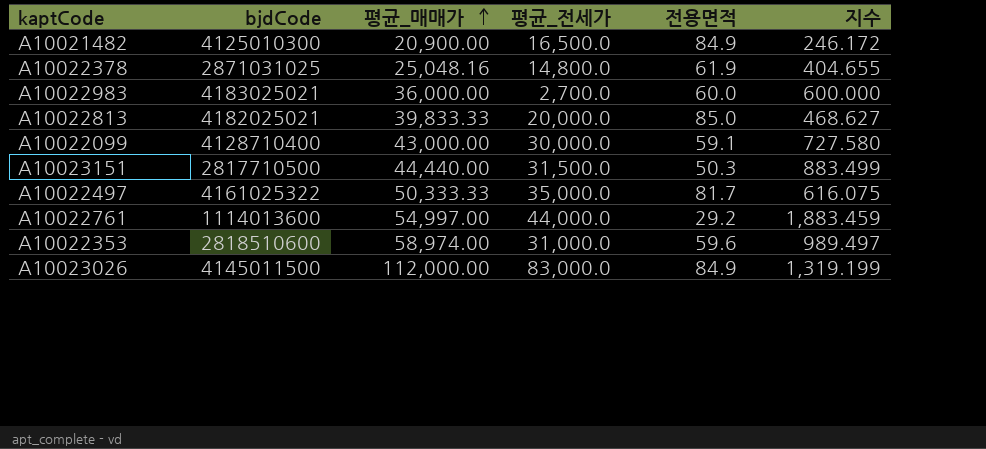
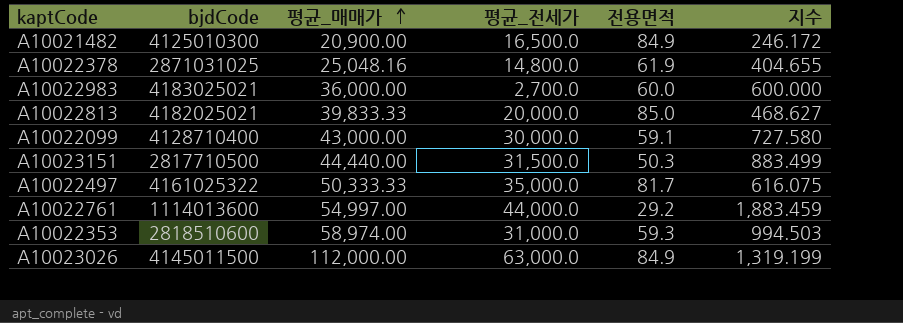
A10022353 | 전용면적: 59.6 -> 59.3
A10022353 | 지수: 989.497 -> 994.503
A10023026 | 평균_전세가: 83,000.0 -> 63,000.0

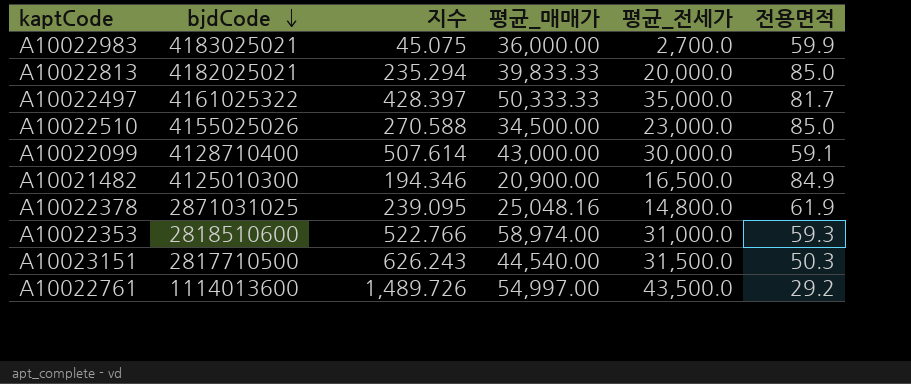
row order: 평균_매매가 ascending -> bjdCode descending
column 지수 | formula: [평균_매매가] / [전용면적] -> [평균_전세가] / [전용면적]
column 지수 | position: 6 -> 3
row A10023026: 4145011500 | 112,000.00 | 63,000.0 | 84.9 | 1,319.199 -> none
A10022983 | 전용면적: 60.0 -> 59.9
row A10022510: none -> 4155025026 | 270.588 | 34,500.00 | 23,000.0 | 85.0
A10023151 | 평균_매매가: 44,440.00 -> 44,540.00
A10022761 | 평균_전세가: 44,000.0 -> 43,500.0

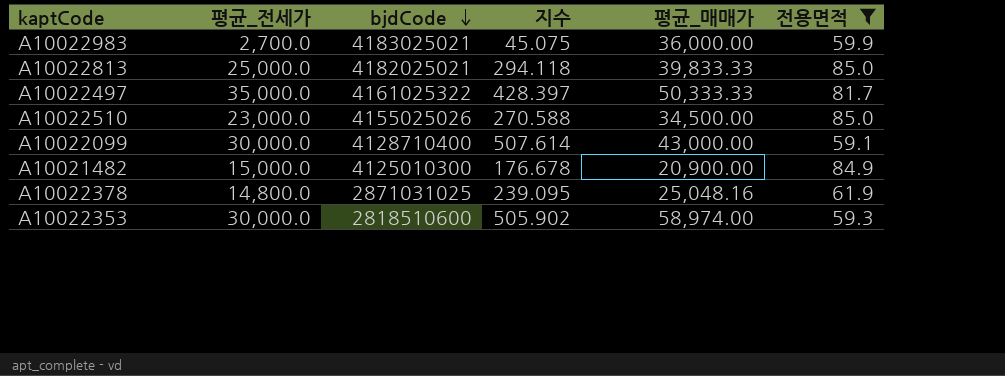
filter: none -> 전용면적 >= 59.1
column 평균_전세가 | position: 5 -> 2
A10022813 | 평균_전세가: 20,000.0 -> 25,000.0
A10022813 | 지수: 235.294 -> 294.118
A10021482 | 평균_전세가: 16,500.0 -> 15,000.0
A10021482 | 지수: 194.346 -> 176.678
A10022353 | 평균_전세가: 31,000.0 -> 30,000.0
A10022353 | 지수: 522.766 -> 505.902

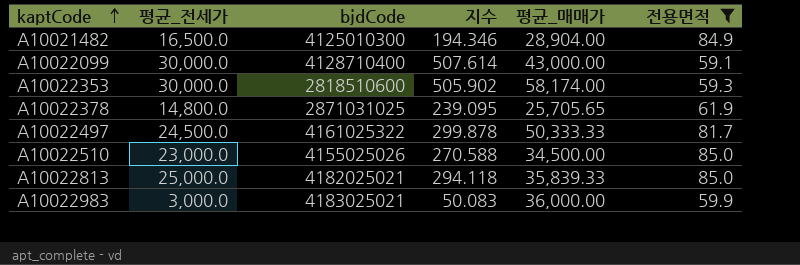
row order: bjdCode descending -> kaptCode ascending
A10021482 | 평균_전세가: 15,000.0 -> 16,500.0
A10021482 | 지수: 176.678 -> 194.346
A10021482 | 평균_매매가: 20,900.00 -> 28,904.00
A10022353 | 평균_매매가: 58,974.00 -> 58,174.00
A10022378 | 평균_매매가: 25,048.16 -> 25,705.65
A10022497 | 평균_전세가: 35,000.0 -> 24,500.0
A10022497 | 지수: 428.397 -> 299.878
A10022813 | 평균_매매가: 39,833.33 -> 35,839.33
A10022983 | 평균_전세가: 2,700.0 -> 3,000.0
A10022983 | 지수: 45.075 -> 50.083

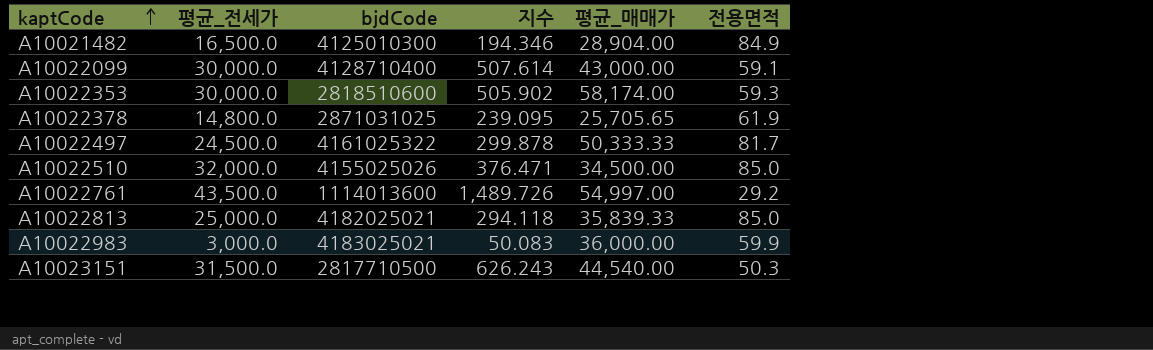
filter: 전용면적 >= 59.1 -> none
A10022510 | 평균_전세가: 23,000.0 -> 32,000.0
A10022510 | 지수: 270.588 -> 376.471

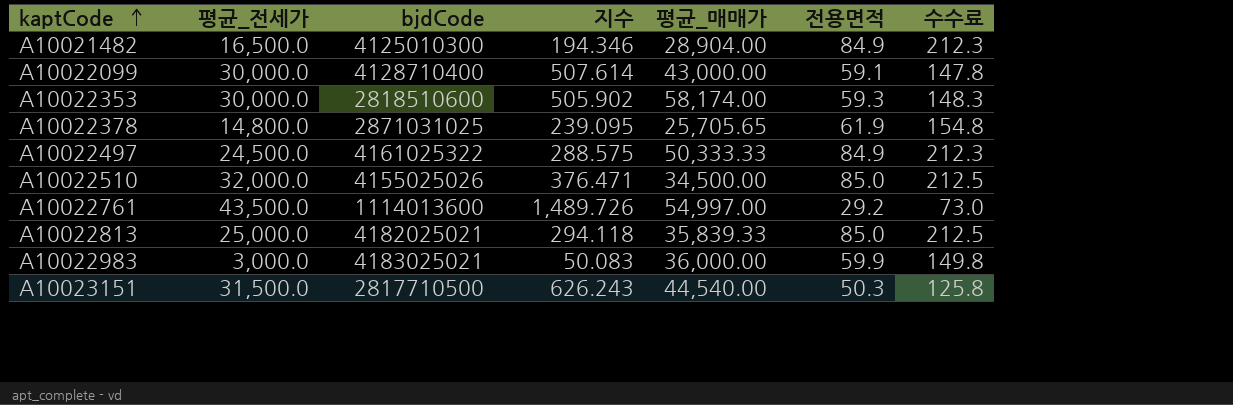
column 수수료 | formula: none -> [전용면적] * 2.5
A10022497 | 지수: 299.878 -> 288.575
A10022497 | 전용면적: 81.7 -> 84.9

